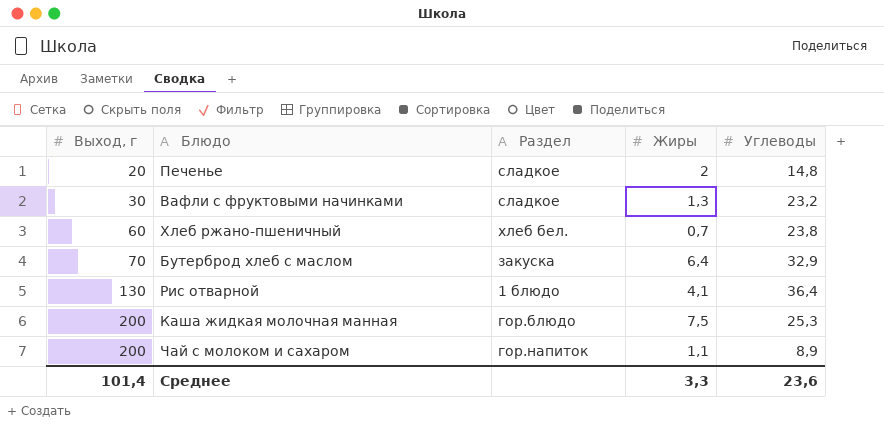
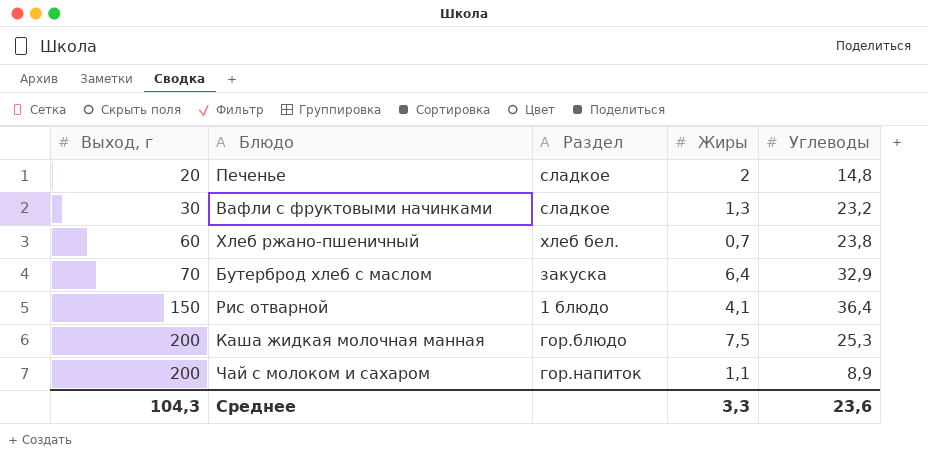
Рис отварной | Выход, г: 130 -> 150
Среднее | Выход, г: 101,4 -> 104,3

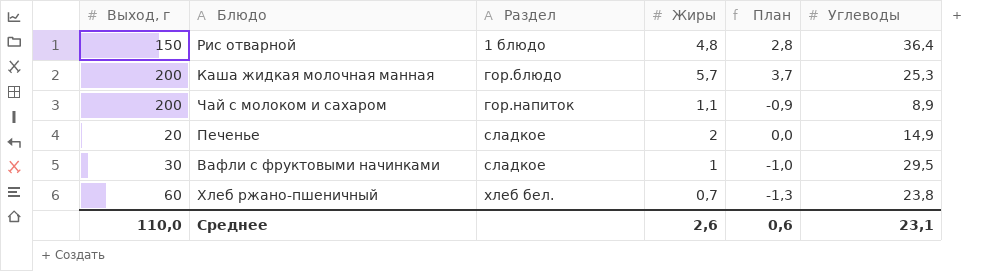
row order: Выход, г ascending -> Раздел ascending
column План | formula: none -> [Жиры] - 2
row Бутерброд хлеб с маслом: 70 | закуска | 6,4 | 32,9 -> none
Рис отварной | Жиры: 4,1 -> 4,8
Каша жидкая молочная манная | Жиры: 7,5 -> 5,7
Печенье | Углеводы: 14,8 -> 14,9
Вафли с фруктовыми начинками | Жиры: 1,3 -> 1
Вафли с фруктовыми начинками | Углеводы: 23,2 -> 29,5
Среднее | Выход, г: 104,3 -> 110,0
Среднее | Жиры: 3,3 -> 2,6
Среднее | Углеводы: 23,6 -> 23,1

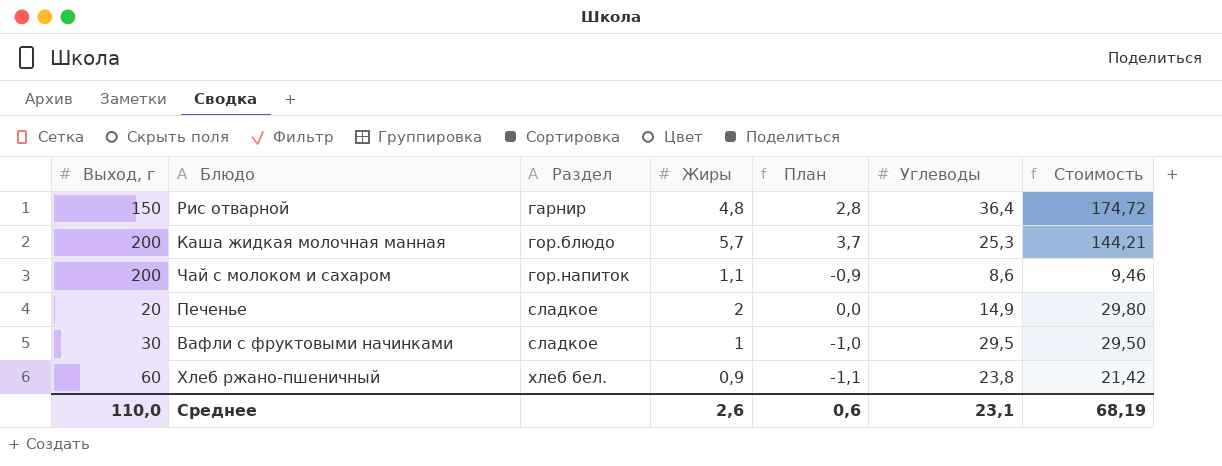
column Стоимость | formula: none -> [Жиры] * [Углеводы]
Рис отварной | Раздел: 1 блюдо -> гарнир
Чай с молоком и сахаром | Углеводы: 8,9 -> 8,6
Хлеб ржано-пшеничный | Жиры: 0,7 -> 0,9
Хлеб ржано-пшеничный | План: -1,3 -> -1,1

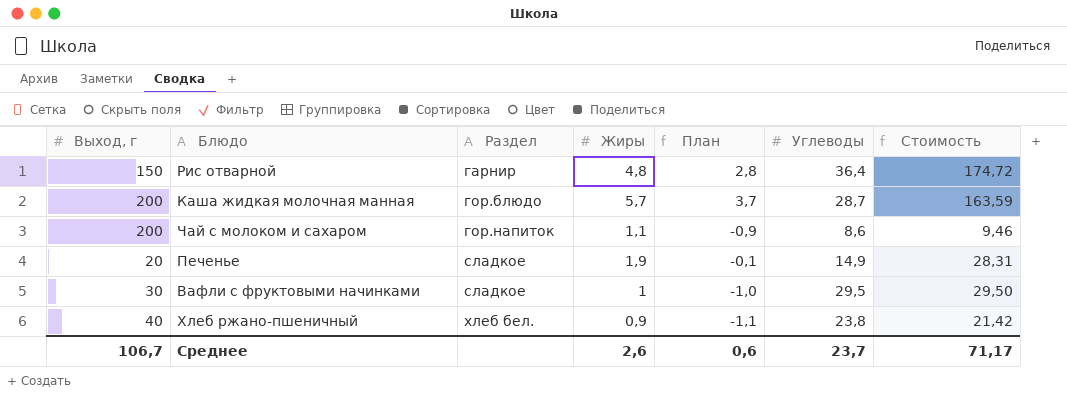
Каша жидкая молочная манная | Углеводы: 25,3 -> 28,7
Каша жидкая молочная манная | Стоимость: 144,21 -> 163,59
Печенье | Жиры: 2 -> 1,9
Печенье | План: 0,0 -> -0,1
Печенье | Стоимость: 29,80 -> 28,31
Хлеб ржано-пшеничный | Выход, г: 60 -> 40
Среднее | Выход, г: 110,0 -> 106,7
Среднее | Углеводы: 23,1 -> 23,7
Среднее | Стоимость: 68,19 -> 71,17

